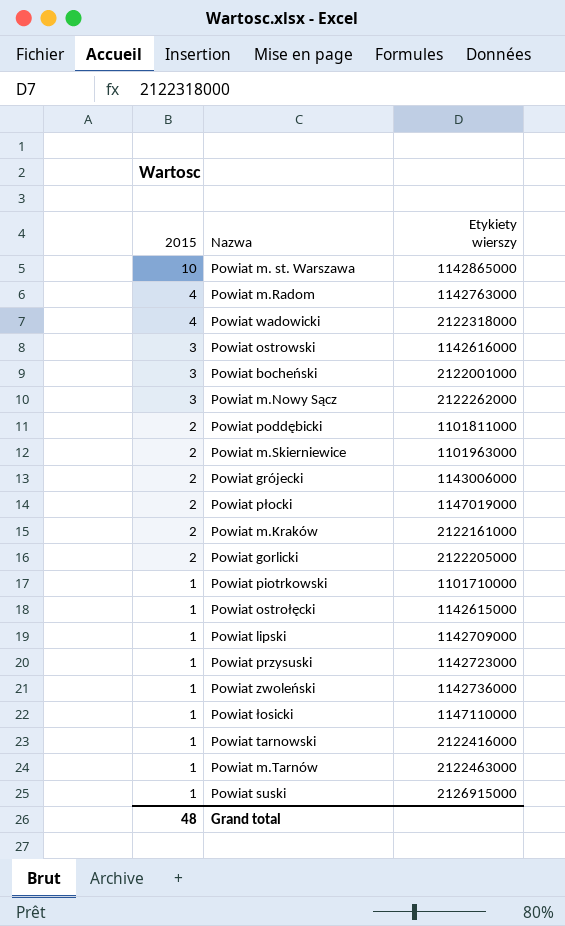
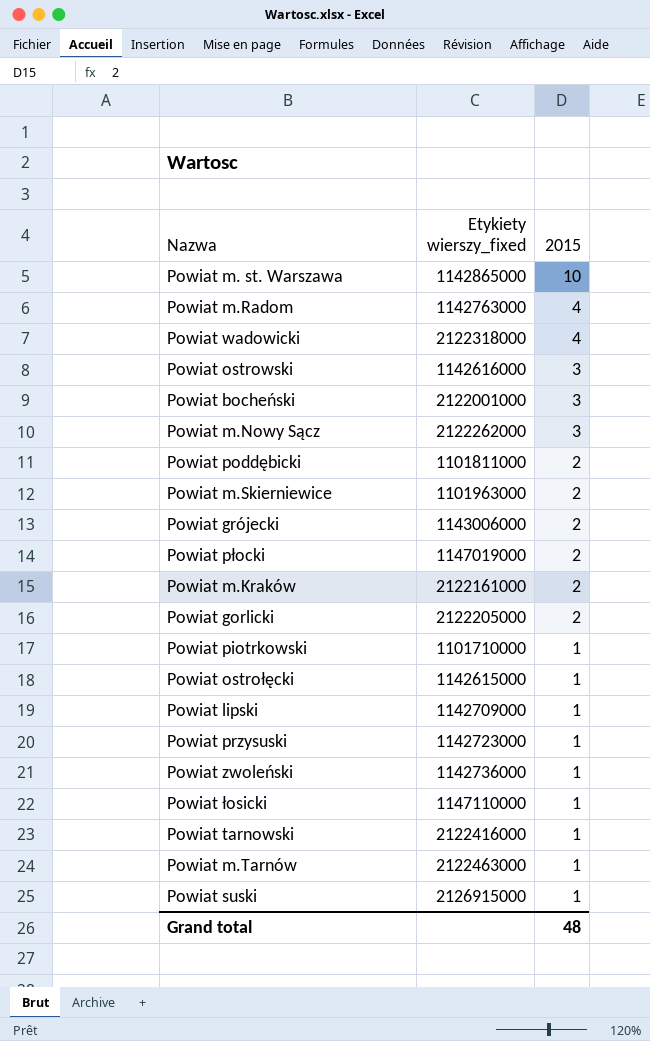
column name: Etykiety wierszy -> Etykiety wierszy_fixed
column 2015 | position: 1 -> 3

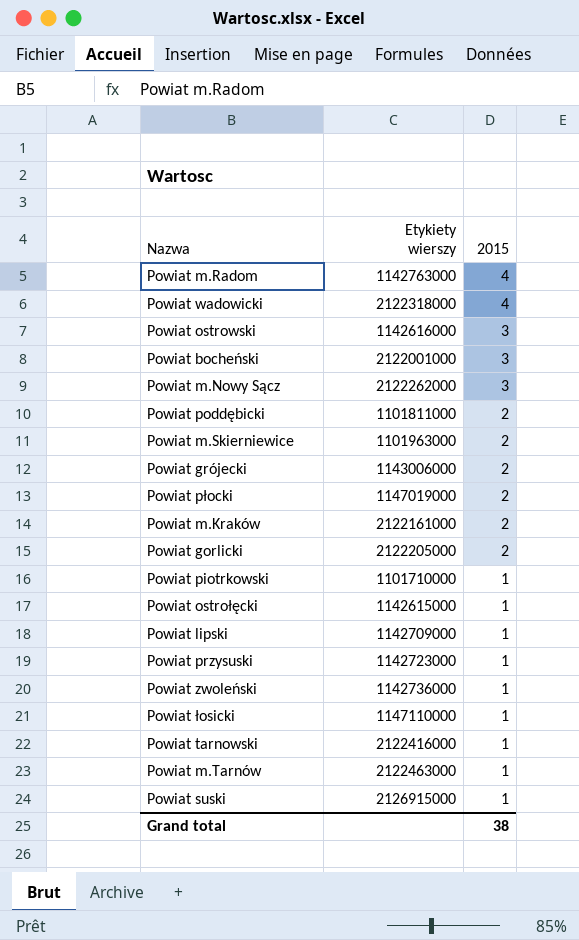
column name: Etykiety wierszy_fixed -> Etykiety wierszy
row Powiat m. st. Warszawa: 1142865000 | 10 -> none
Grand total | 2015: 48 -> 38

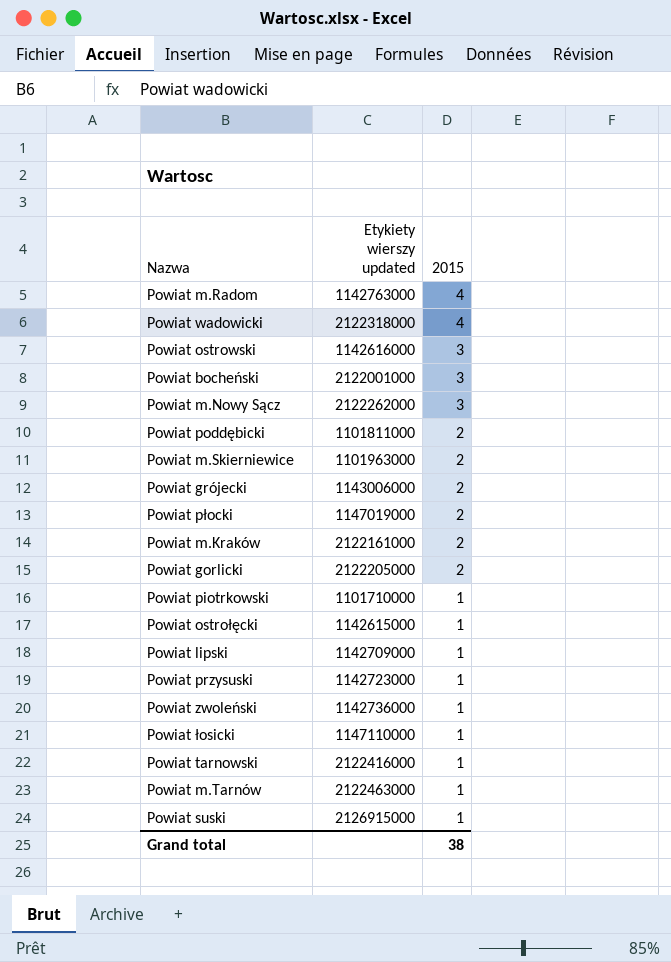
column name: Etykiety wierszy -> Etykiety wierszy updated

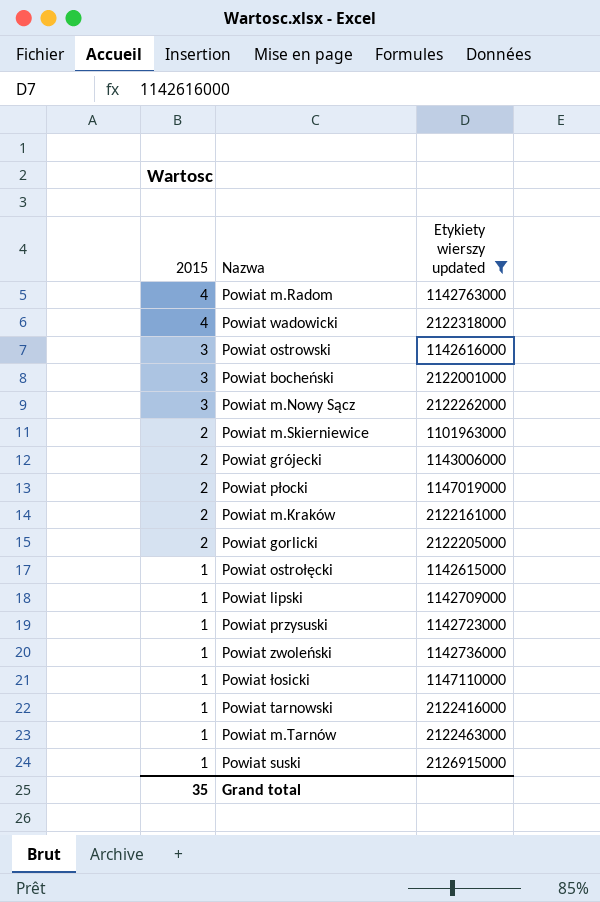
filter: none -> Etykiety wierszy updated >= 1101963000
column 2015 | position: 3 -> 1
Grand total | 2015: 38 -> 35

